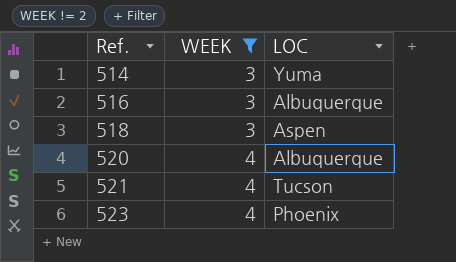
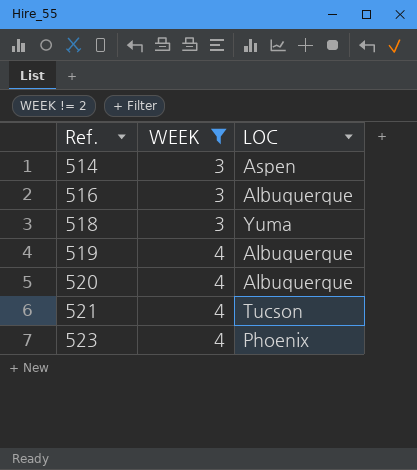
514 | LOC: Yuma -> Aspen
518 | LOC: Aspen -> Yuma
row 519: none -> 4 | Albuquerque

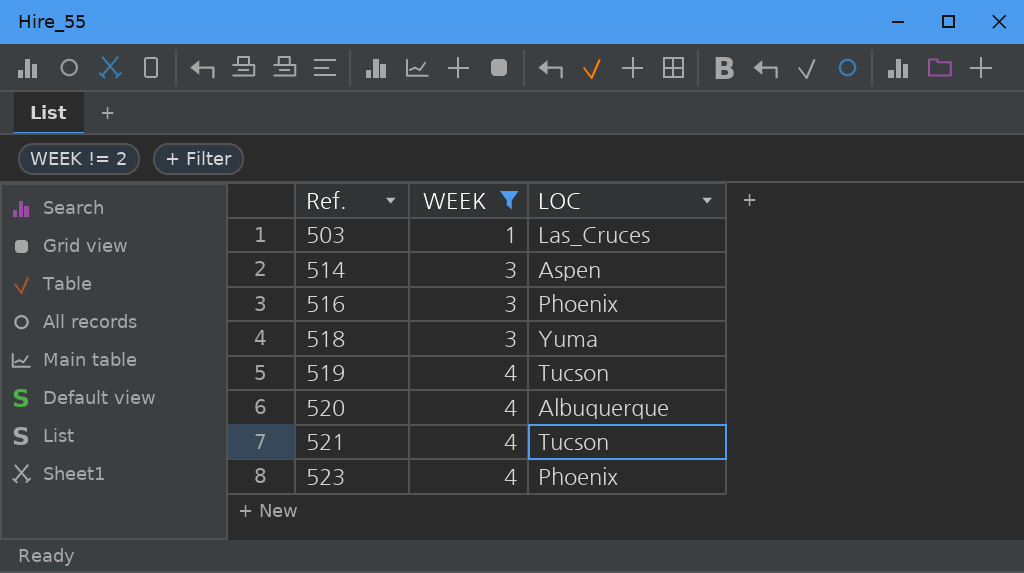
row 503: none -> 1 | Las_Cruces
516 | LOC: Albuquerque -> Phoenix
519 | LOC: Albuquerque -> Tucson

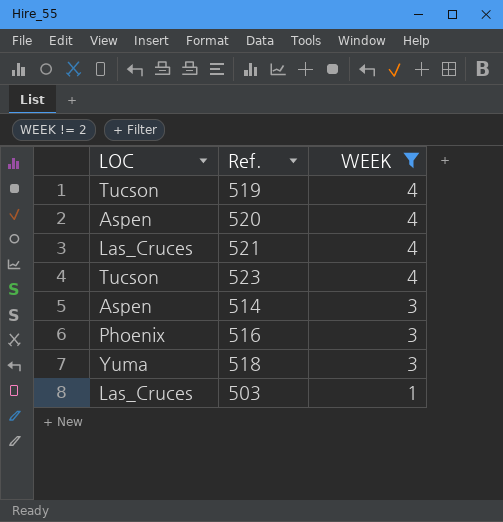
row order: Ref. ascending -> WEEK descending
column LOC | position: 3 -> 1
520 | LOC: Albuquerque -> Aspen
521 | LOC: Tucson -> Las_Cruces
523 | LOC: Phoenix -> Tucson

